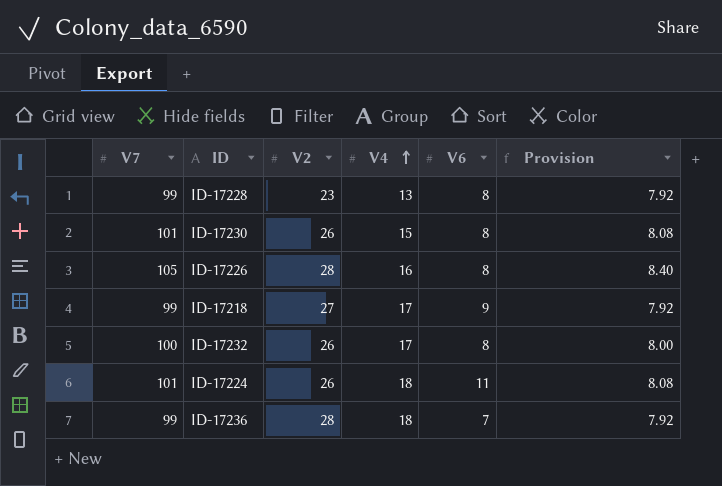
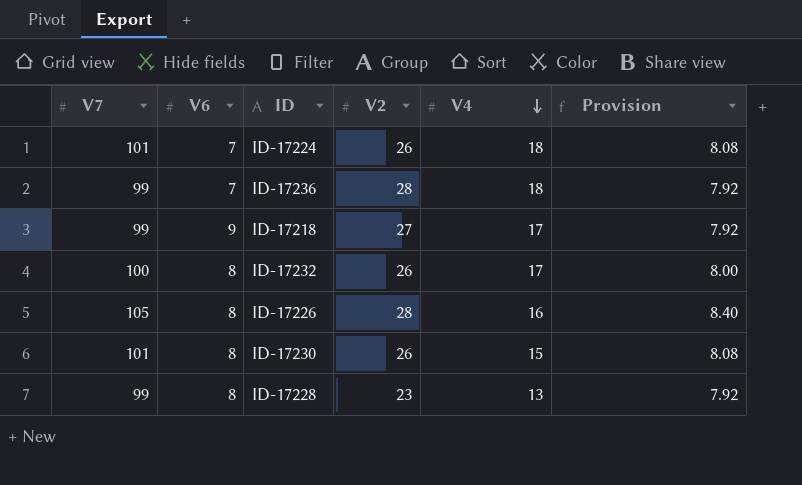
row order: V4 ascending -> V4 descending
column V6 | position: 5 -> 2
ID-17224 | V6: 11 -> 7

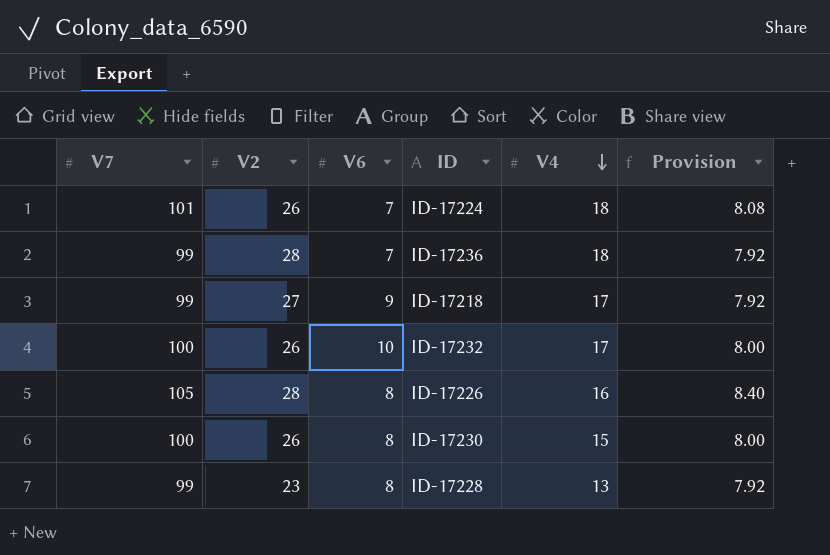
column V2 | position: 4 -> 2
ID-17232 | V6: 8 -> 10
ID-17230 | V7: 101 -> 100
ID-17230 | Provision: 8.08 -> 8.00

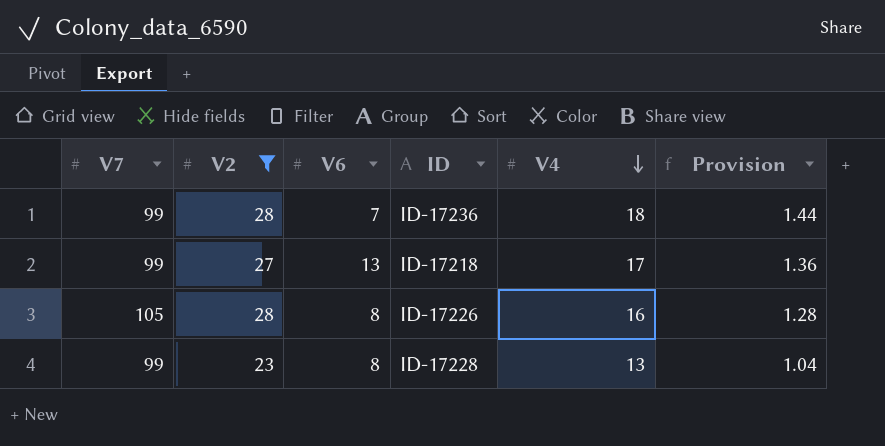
filter: none -> V2 != 26
column Provision | formula: [V7] * 0.08 -> [V4] * 0.08
ID-17218 | V6: 9 -> 13

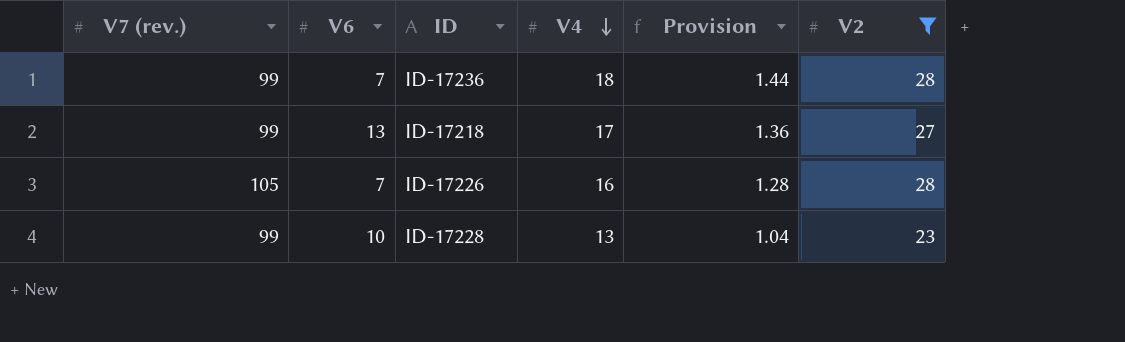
column name: V7 -> V7 (rev.)
column V2 | position: 2 -> 6
ID-17226 | V6: 8 -> 7
ID-17228 | V6: 8 -> 10

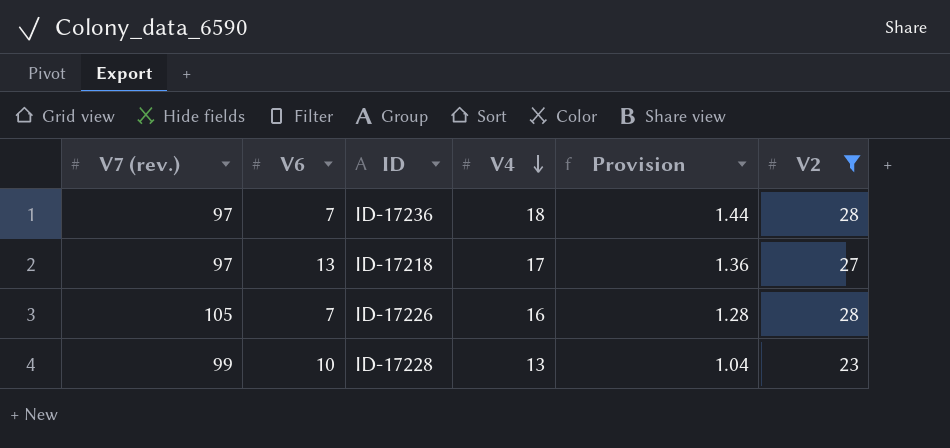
ID-17236 | V7 (rev.): 99 -> 97
ID-17218 | V7 (rev.): 99 -> 97

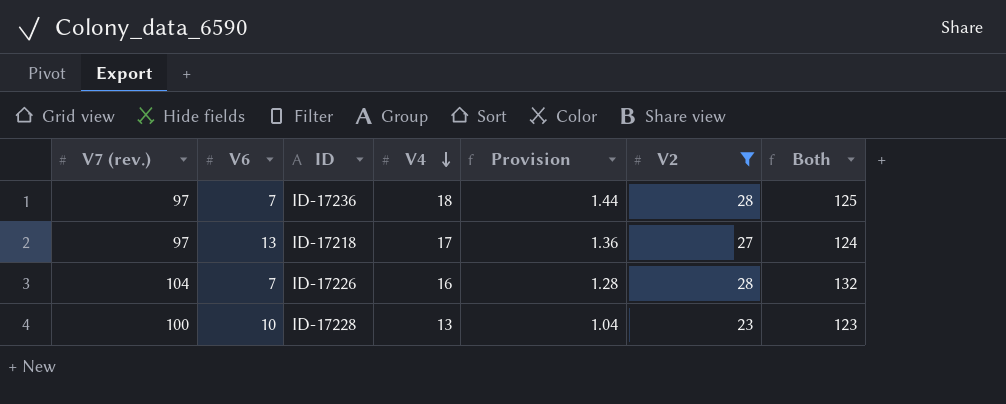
column Both | formula: none -> [V7 (rev.)] + [V2]
ID-17226 | V7 (rev.): 105 -> 104
ID-17228 | V7 (rev.): 99 -> 100

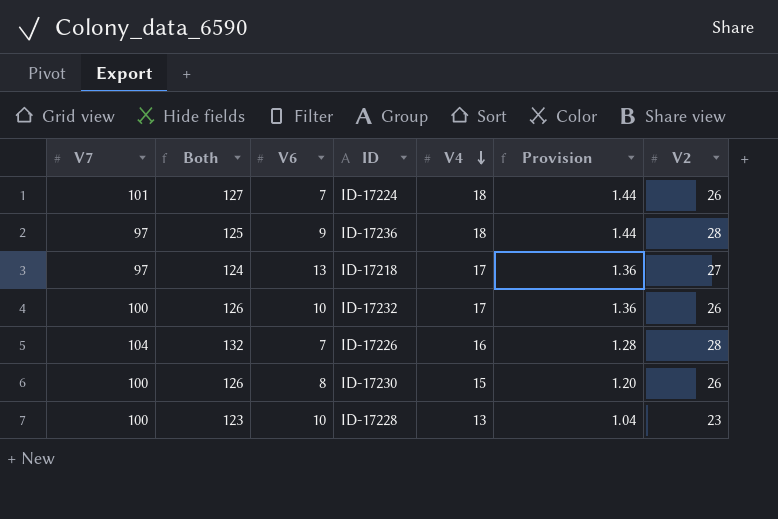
filter: V2 != 26 -> none
column name: V7 (rev.) -> V7
column Both | position: 7 -> 2
ID-17236 | V6: 7 -> 9

